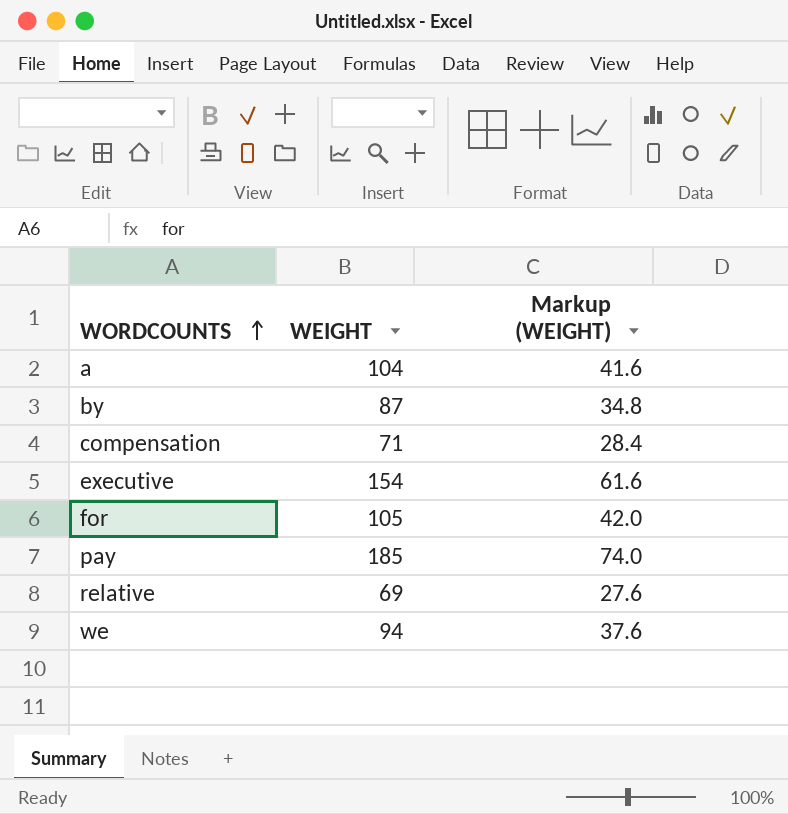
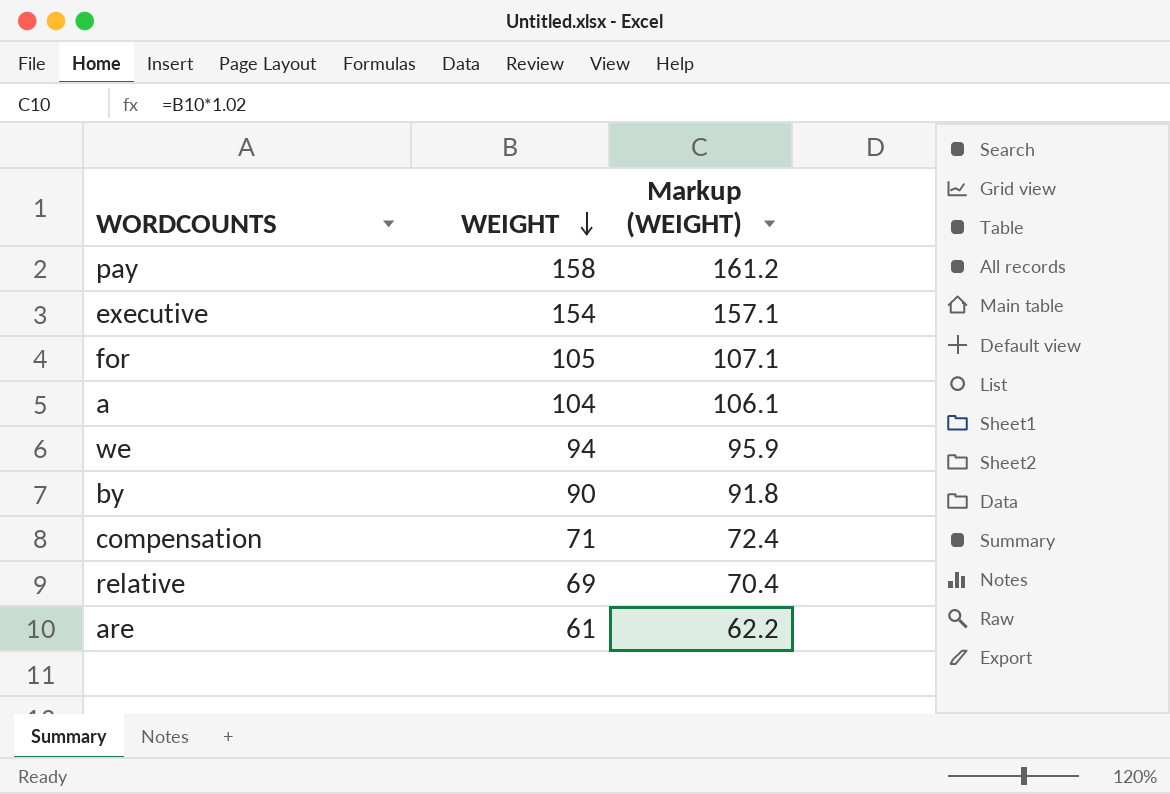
row order: WORDCOUNTS ascending -> WEIGHT descending
column Markup (WEIGHT) | formula: [WEIGHT] * 0.4 -> [WEIGHT] * 1.02
pay | WEIGHT: 185 -> 158
by | WEIGHT: 87 -> 90
row are: none -> 61 | 62.2

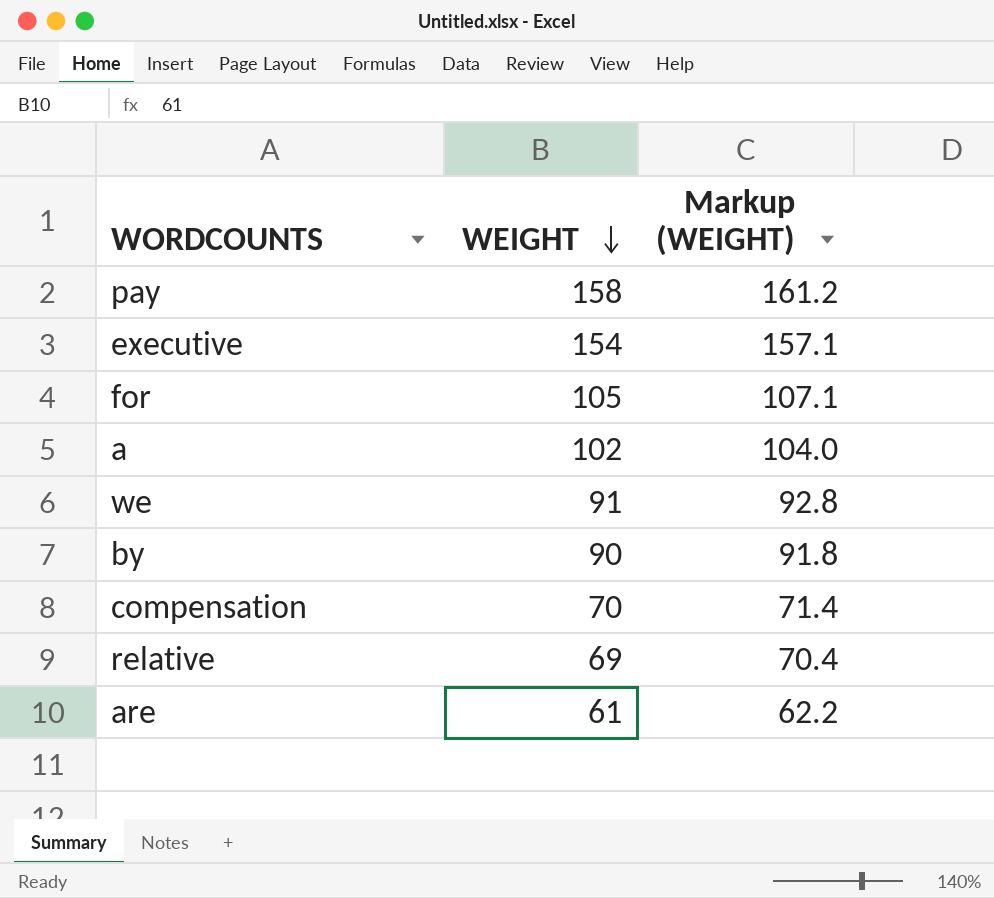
a | WEIGHT: 104 -> 102
a | Markup (WEIGHT): 106.1 -> 104.0
we | WEIGHT: 94 -> 91
we | Markup (WEIGHT): 95.9 -> 92.8
compensation | WEIGHT: 71 -> 70
compensation | Markup (WEIGHT): 72.4 -> 71.4

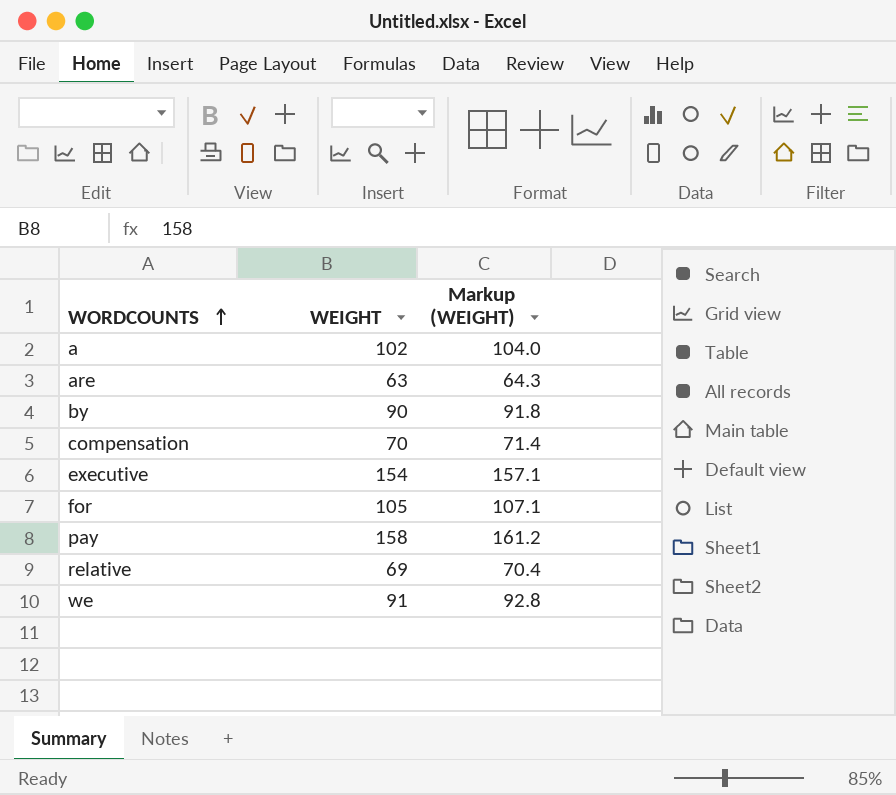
row order: WEIGHT descending -> WORDCOUNTS ascending
are | WEIGHT: 61 -> 63
are | Markup (WEIGHT): 62.2 -> 64.3

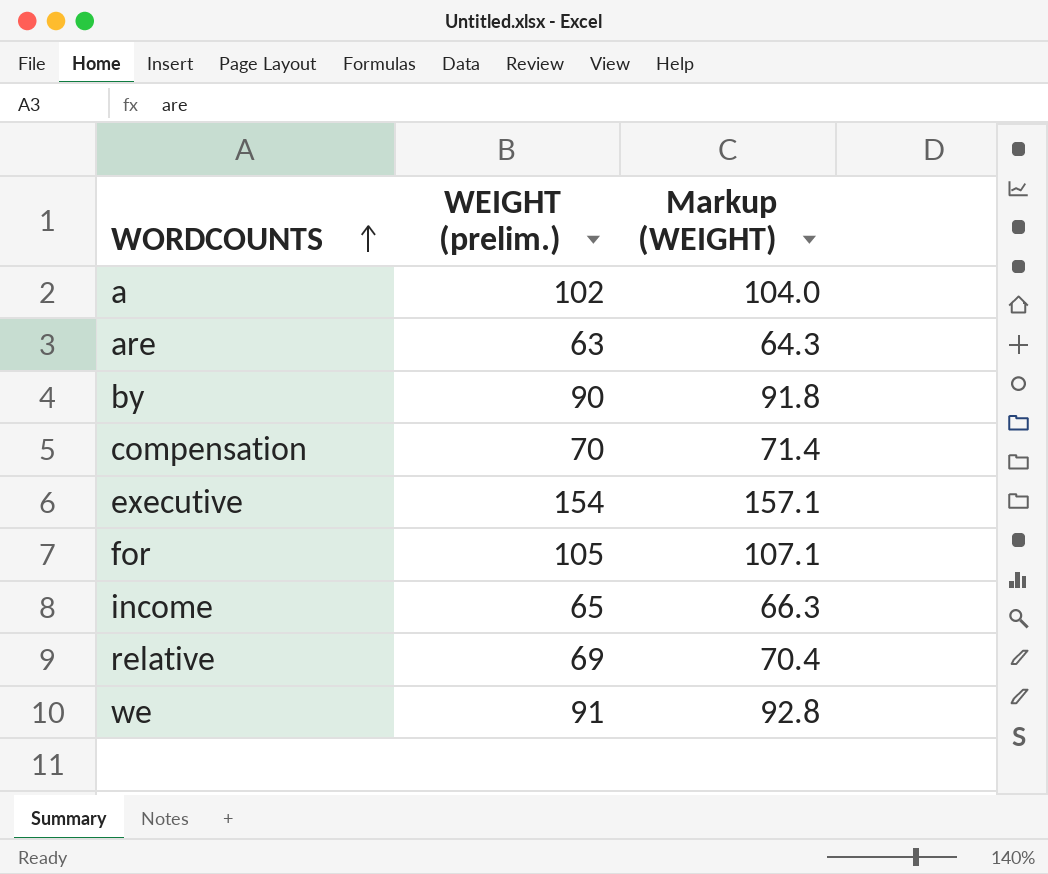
column name: WEIGHT -> WEIGHT (prelim.)
row pay: 158 | 161.2 -> none
row income: none -> 65 | 66.3

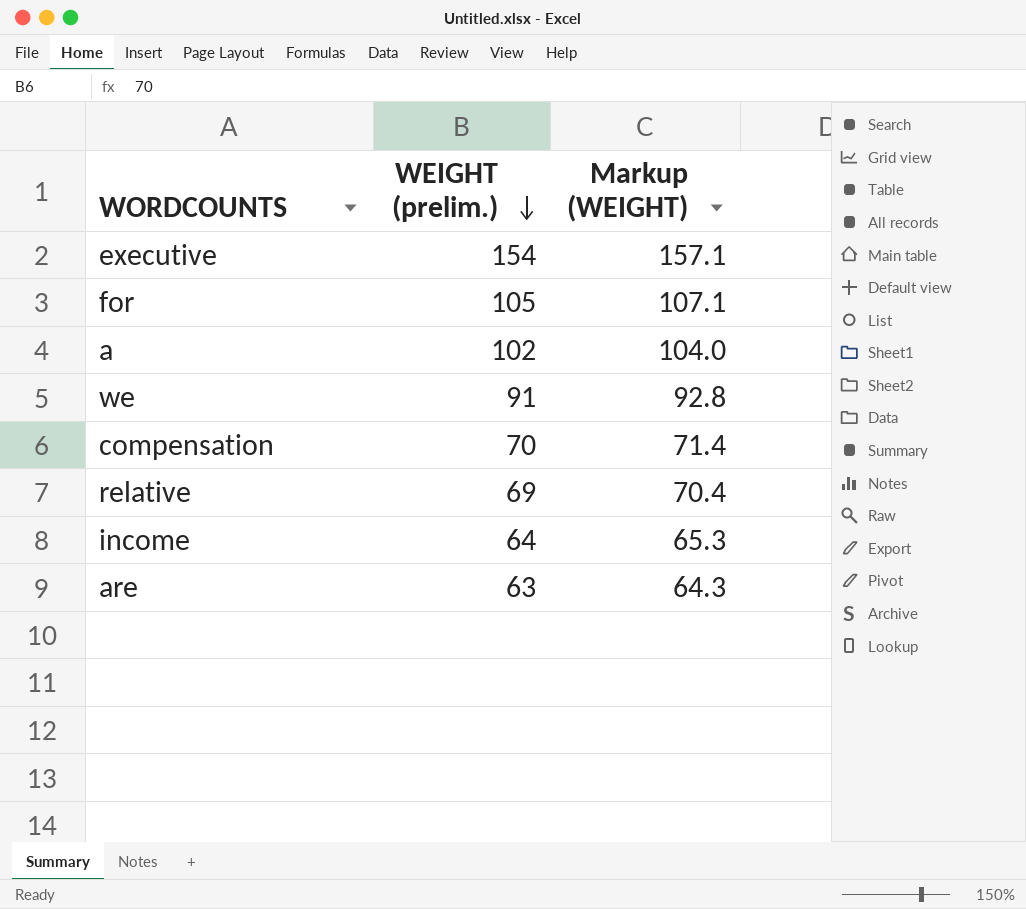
row order: WORDCOUNTS ascending -> WEIGHT (prelim.) descending
row by: 90 | 91.8 -> none
income | WEIGHT (prelim.): 65 -> 64
income | Markup (WEIGHT): 66.3 -> 65.3

